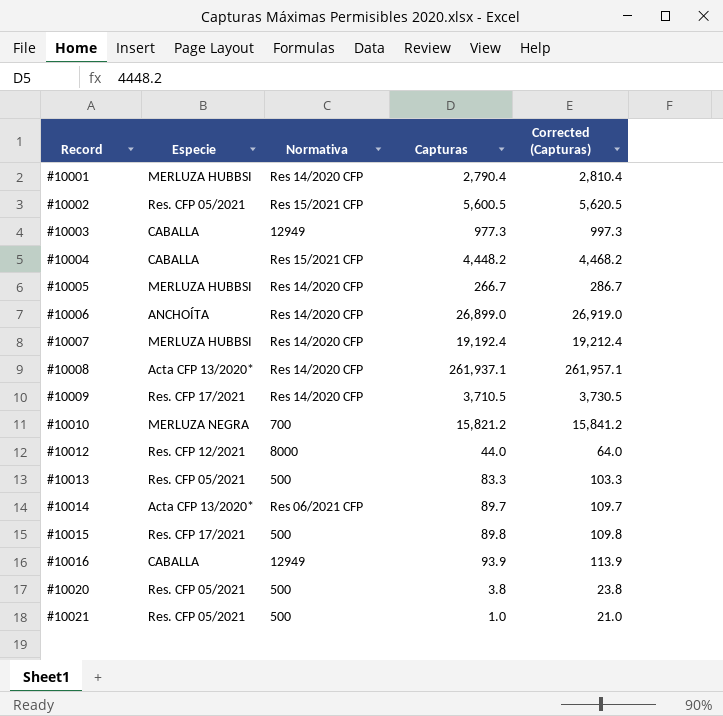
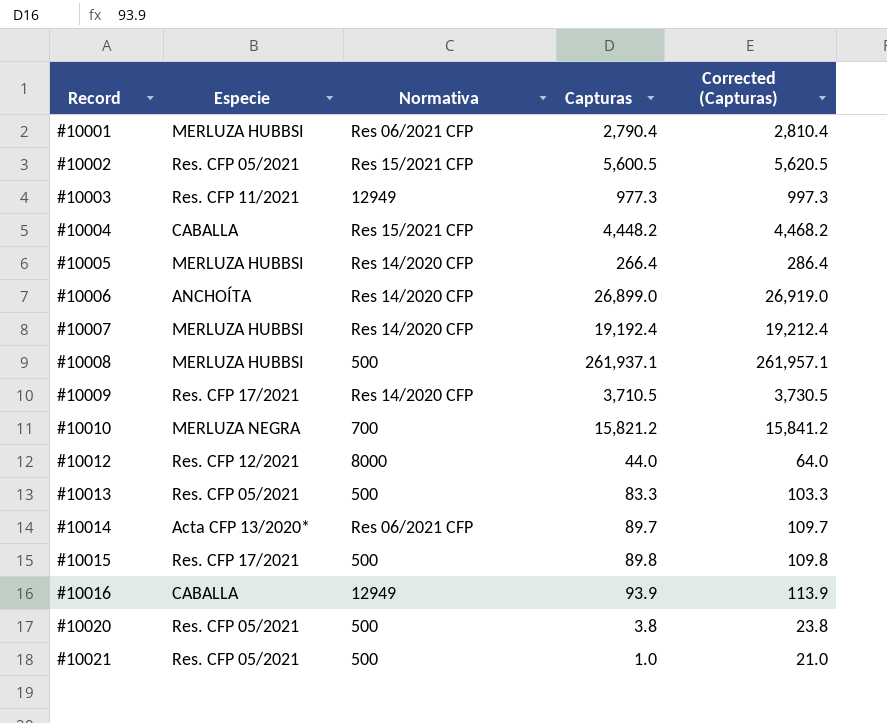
#10001 | Normativa: Res 14/2020 CFP -> Res 06/2021 CFP
#10003 | Especie: CABALLA -> Res. CFP 11/2021
#10005 | Capturas: 266.7 -> 266.4
#10005 | Corrected (Capturas): 286.7 -> 286.4
#10008 | Especie: Acta CFP 13/2020* -> MERLUZA HUBBSI
#10008 | Normativa: Res 14/2020 CFP -> 500

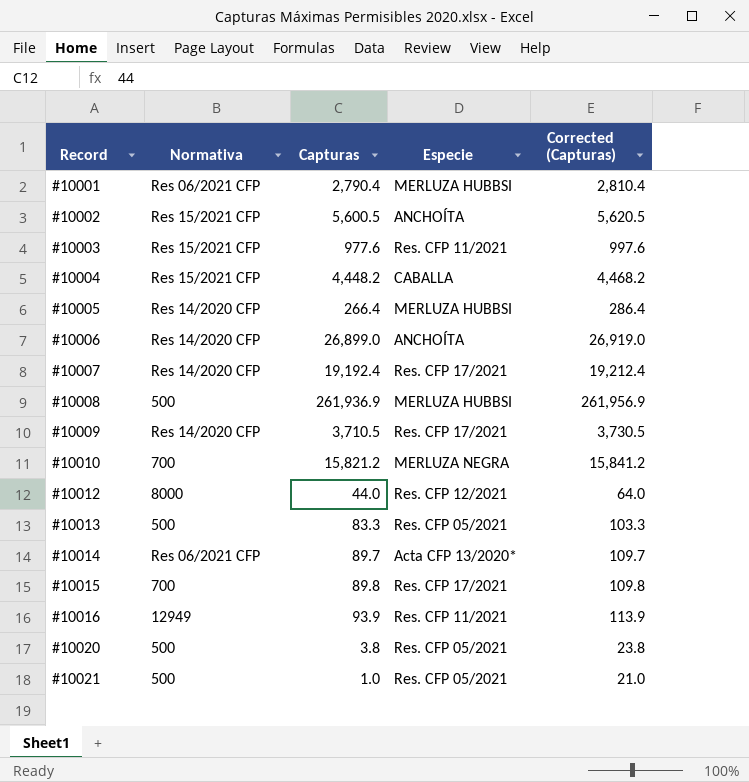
column Especie | position: 2 -> 4
#10002 | Especie: Res. CFP 05/2021 -> ANCHOÍTA
#10003 | Normativa: 12949 -> Res 15/2021 CFP
#10003 | Capturas: 977.3 -> 977.6
#10003 | Corrected (Capturas): 997.3 -> 997.6
#10007 | Especie: MERLUZA HUBBSI -> Res. CFP 17/2021
#10008 | Capturas: 261,937.1 -> 261,936.9
#10008 | Corrected (Capturas): 261,957.1 -> 261,956.9
#10015 | Normativa: 500 -> 700
#10016 | Especie: CABALLA -> Res. CFP 11/2021

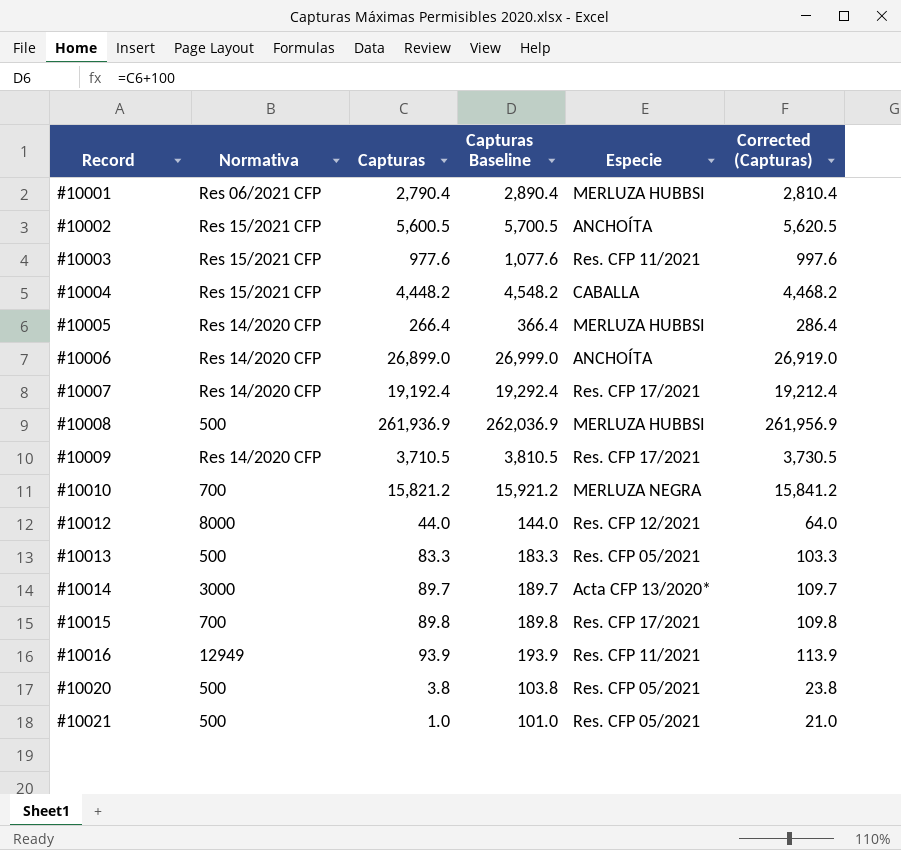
column Capturas Baseline | formula: none -> [Capturas] + 100
#10014 | Normativa: Res 06/2021 CFP -> 3000

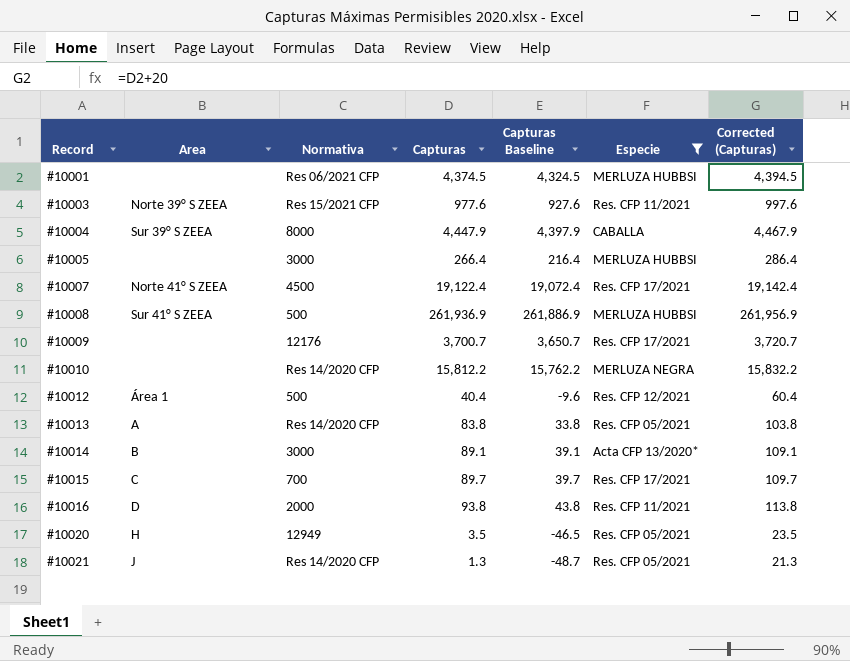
filter: none -> Especie != ANCHOÍTA
column Area | position: none -> 2
column Capturas Baseline | formula: [Capturas] + 100 -> [Capturas] - 50
#10001 | Capturas: 2,790.4 -> 4,374.5
#10001 | Corrected (Capturas): 2,810.4 -> 4,394.5
#10004 | Normativa: Res 15/2021 CFP -> 8000
#10004 | Capturas: 4,448.2 -> 4,447.9
#10004 | Corrected (Capturas): 4,468.2 -> 4,467.9
#10005 | Normativa: Res 14/2020 CFP -> 3000
#10007 | Normativa: Res 14/2020 CFP -> 4500
#10007 | Capturas: 19,192.4 -> 19,122.4
#10007 | Corrected (Capturas): 19,212.4 -> 19,142.4
#10009 | Normativa: Res 14/2020 CFP -> 12176
#10009 | Capturas: 3,710.5 -> 3,700.7
#10009 | Corrected (Capturas): 3,730.5 -> 3,720.7
#10010 | Normativa: 700 -> Res 14/2020 CFP
#10010 | Capturas: 15,821.2 -> 15,812.2
#10010 | Corrected (Capturas): 15,841.2 -> 15,832.2
#10012 | Normativa: 8000 -> 500
#10012 | Capturas: 44.0 -> 40.4
#10012 | Corrected (Capturas): 64.0 -> 60.4
#10013 | Normativa: 500 -> Res 14/2020 CFP
#10013 | Capturas: 83.3 -> 83.8
#10013 | Corrected (Capturas): 103.3 -> 103.8
#10014 | Capturas: 89.7 -> 89.1
#10014 | Corrected (Capturas): 109.7 -> 109.1
#10015 | Capturas: 89.8 -> 89.7
#10015 | Corrected (Capturas): 109.8 -> 109.7
#10016 | Normativa: 12949 -> 2000
#10016 | Capturas: 93.9 -> 93.8
#10016 | Corrected (Capturas): 113.9 -> 113.8
#10020 | Normativa: 500 -> 12949
#10020 | Capturas: 3.8 -> 3.5
#10020 | Corrected (Capturas): 23.8 -> 23.5
#10021 | Normativa: 500 -> Res 14/2020 CFP
#10021 | Capturas: 1.0 -> 1.3
#10021 | Corrected (Capturas): 21.0 -> 21.3

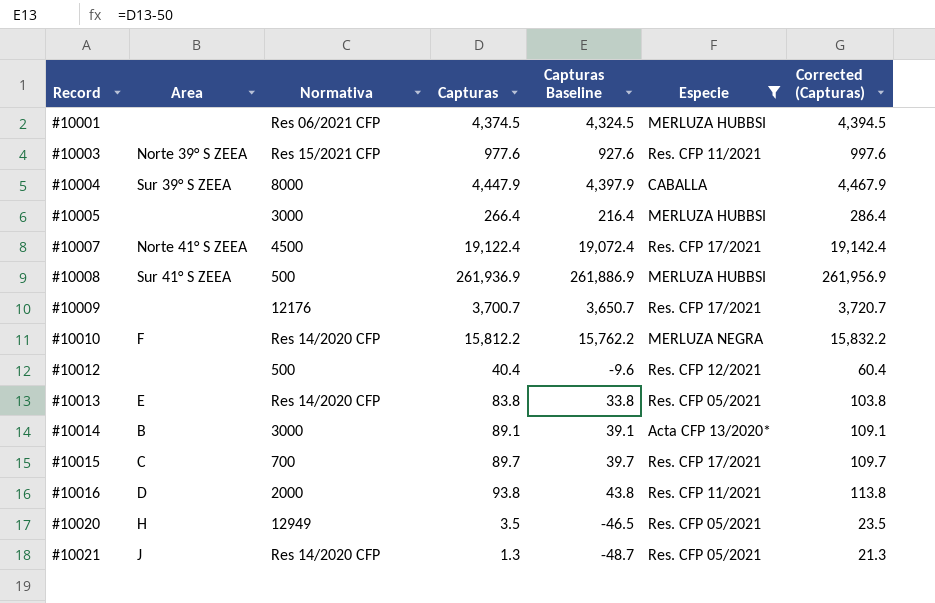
#10010 | Area: none -> F
#10012 | Area: Área 1 -> none
#10013 | Area: A -> E

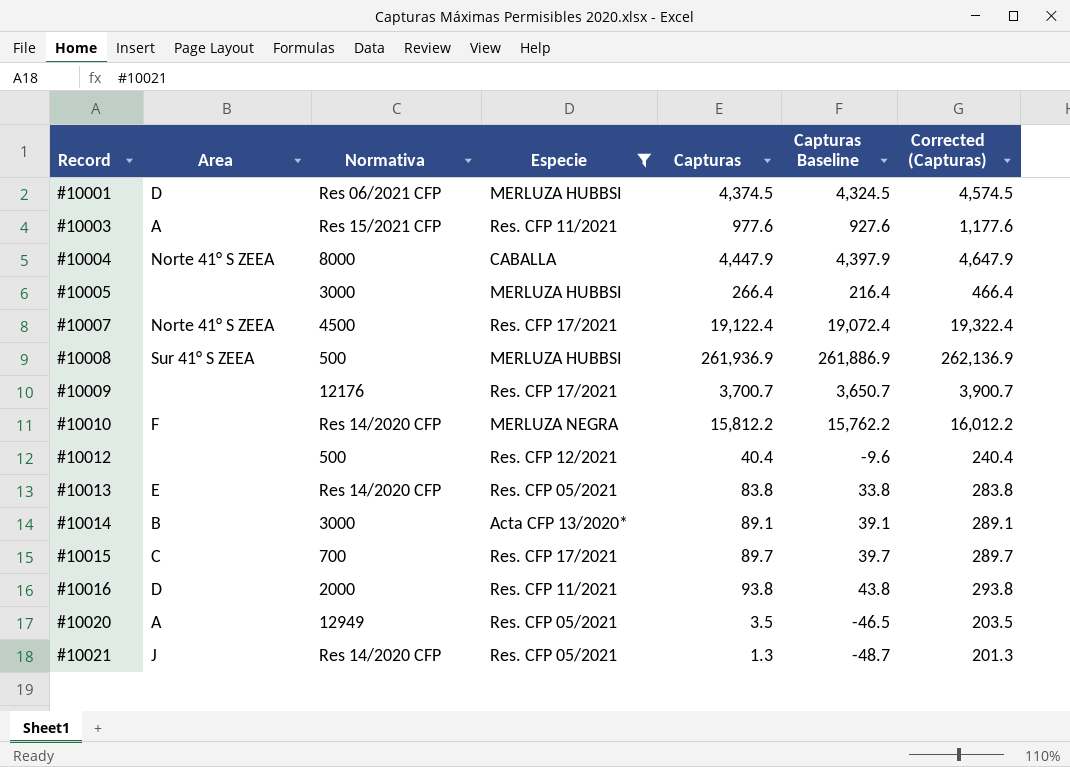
column Especie | position: 6 -> 4
column Corrected (Capturas) | formula: [Capturas] + 20 -> [Capturas] + 200
#10001 | Area: none -> D
#10003 | Area: Norte 39° S ZEEA -> A
#10004 | Area: Sur 39° S ZEEA -> Norte 41° S ZEEA
#10020 | Area: H -> A

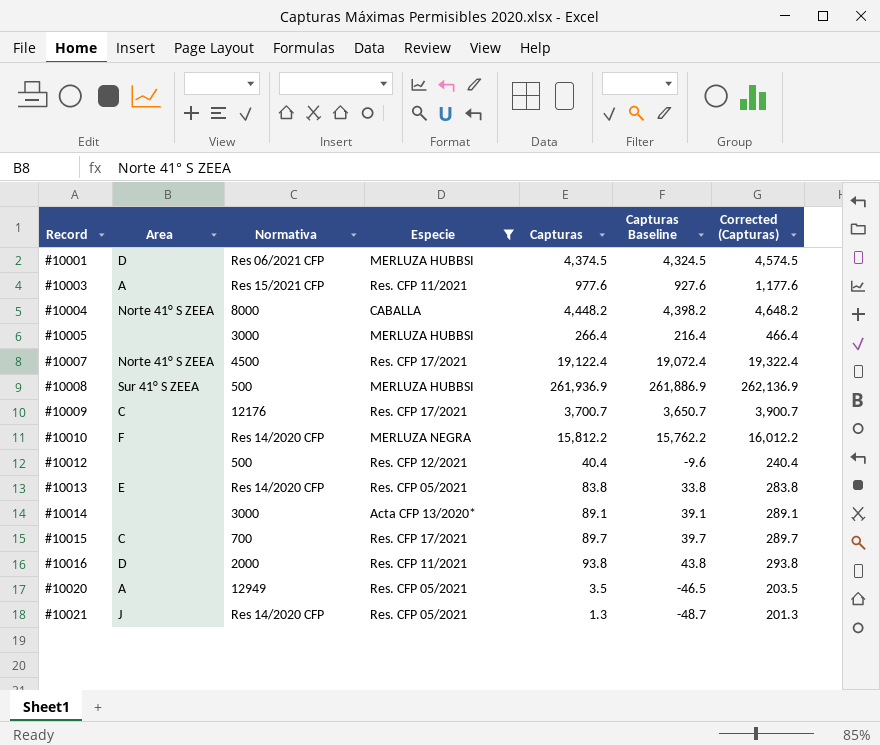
#10004 | Capturas: 4,447.9 -> 4,448.2
#10004 | Capturas Baseline: 4,397.9 -> 4,398.2
#10004 | Corrected (Capturas): 4,647.9 -> 4,648.2
#10009 | Area: none -> C
#10014 | Area: B -> none

